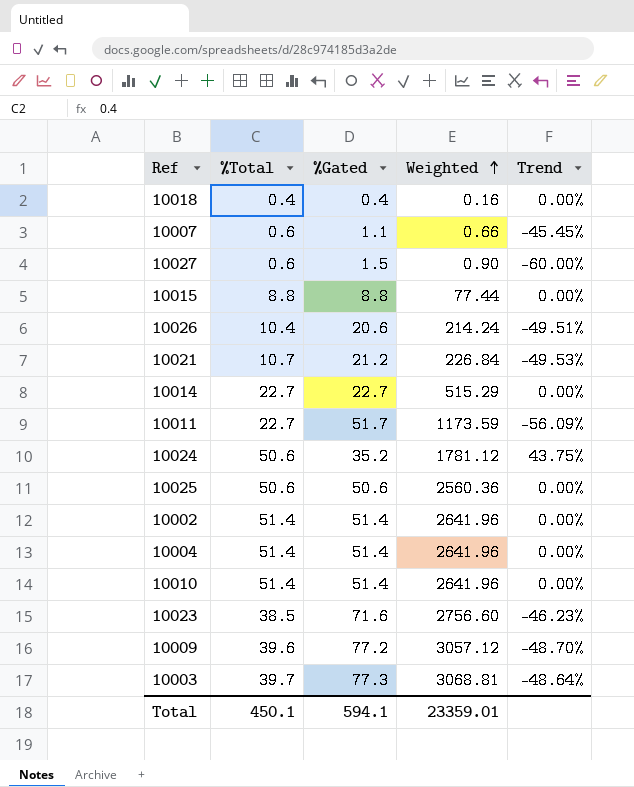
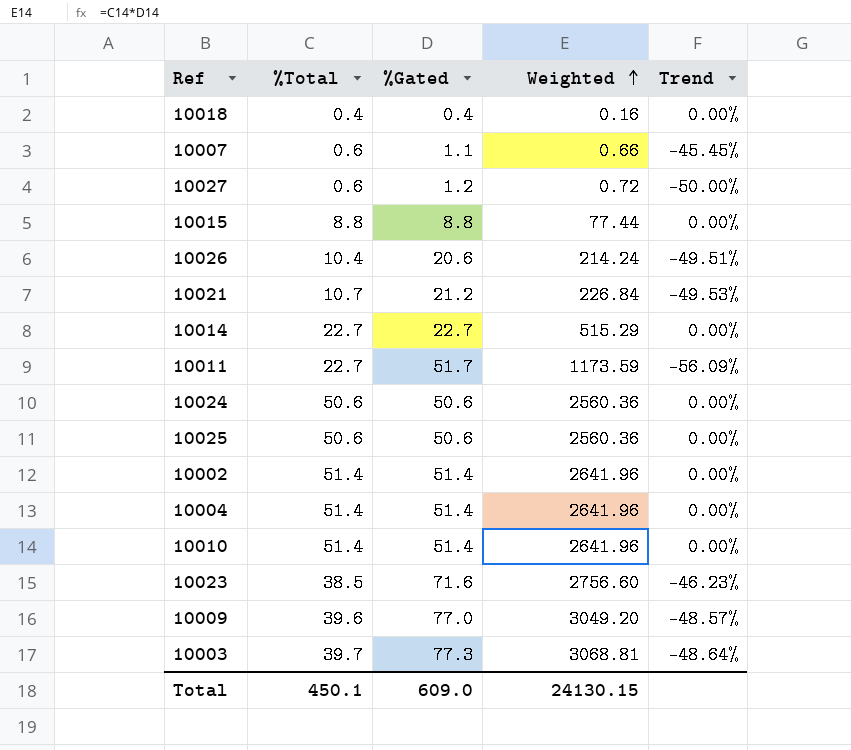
10027 | %Gated: 1.5 -> 1.2
10027 | Weighted: 0.90 -> 0.72
10027 | Trend: -60.00% -> -50.00%
10024 | %Gated: 35.2 -> 50.6
10024 | Weighted: 1781.12 -> 2560.36
10024 | Trend: 43.75% -> 0.00%
10009 | %Gated: 77.2 -> 77.0
10009 | Weighted: 3057.12 -> 3049.20
10009 | Trend: -48.70% -> -48.57%
Total | %Gated: 594.1 -> 609.0
Total | Weighted: 23359.01 -> 24130.15

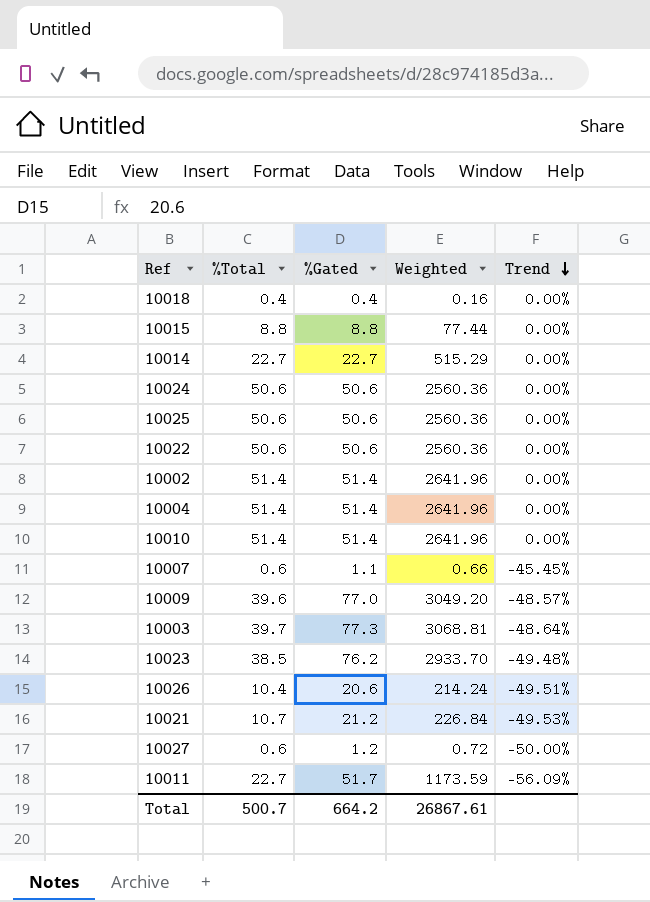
row order: Weighted ascending -> Trend descending
row 10022: none -> 50.6 | 50.6 | 2560.36 | 0.00%
10023 | %Gated: 71.6 -> 76.2
10023 | Weighted: 2756.60 -> 2933.70
10023 | Trend: -46.23% -> -49.48%
Total | %Total: 450.1 -> 500.7
Total | %Gated: 609.0 -> 664.2
Total | Weighted: 24130.15 -> 26867.61

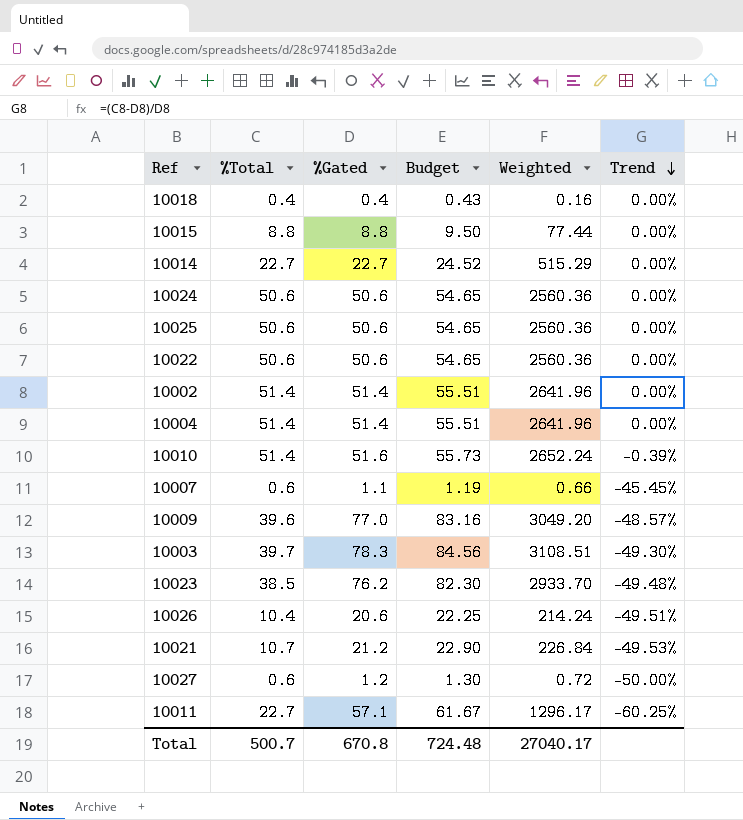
column Budget | formula: none -> [%Gated] * 1.08
10010 | %Gated: 51.4 -> 51.6
10010 | Weighted: 2641.96 -> 2652.24
10010 | Trend: 0.00% -> -0.39%
10003 | %Gated: 77.3 -> 78.3
10003 | Weighted: 3068.81 -> 3108.51
10003 | Trend: -48.64% -> -49.30%
10011 | %Gated: 51.7 -> 57.1
10011 | Weighted: 1173.59 -> 1296.17
10011 | Trend: -56.09% -> -60.25%
Total | %Gated: 664.2 -> 670.8
Total | Weighted: 26867.61 -> 27040.17

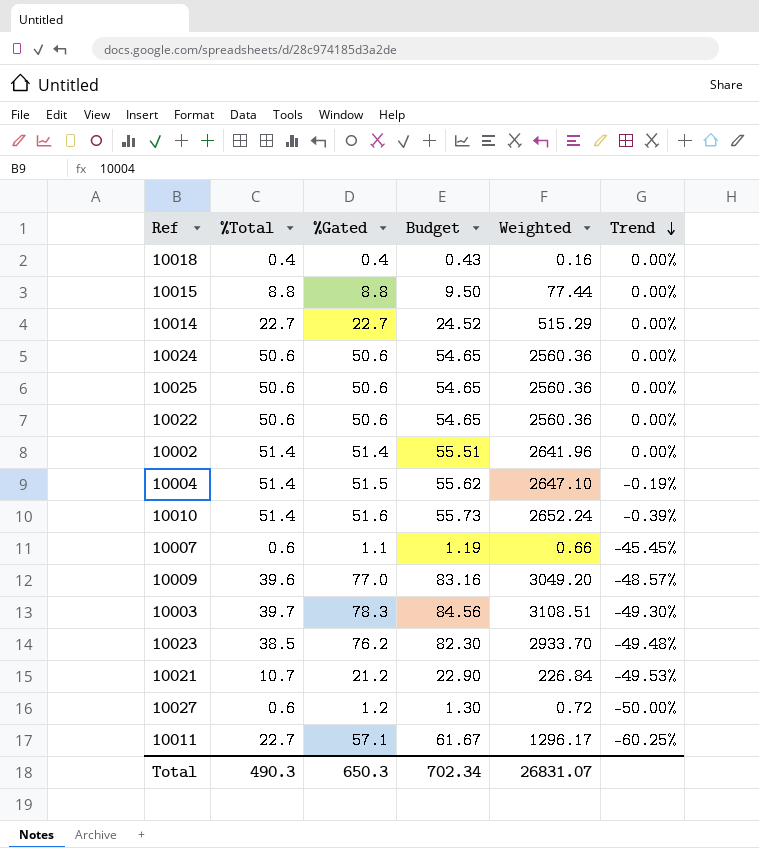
row 10026: 10.4 | 20.6 | 22.25 | 214.24 | -49.51% -> none
10004 | %Gated: 51.4 -> 51.5
10004 | Budget: 55.51 -> 55.62
10004 | Weighted: 2641.96 -> 2647.10
10004 | Trend: 0.00% -> -0.19%
Total | %Total: 500.7 -> 490.3
Total | %Gated: 670.8 -> 650.3
Total | Budget: 724.48 -> 702.34
Total | Weighted: 27040.17 -> 26831.07

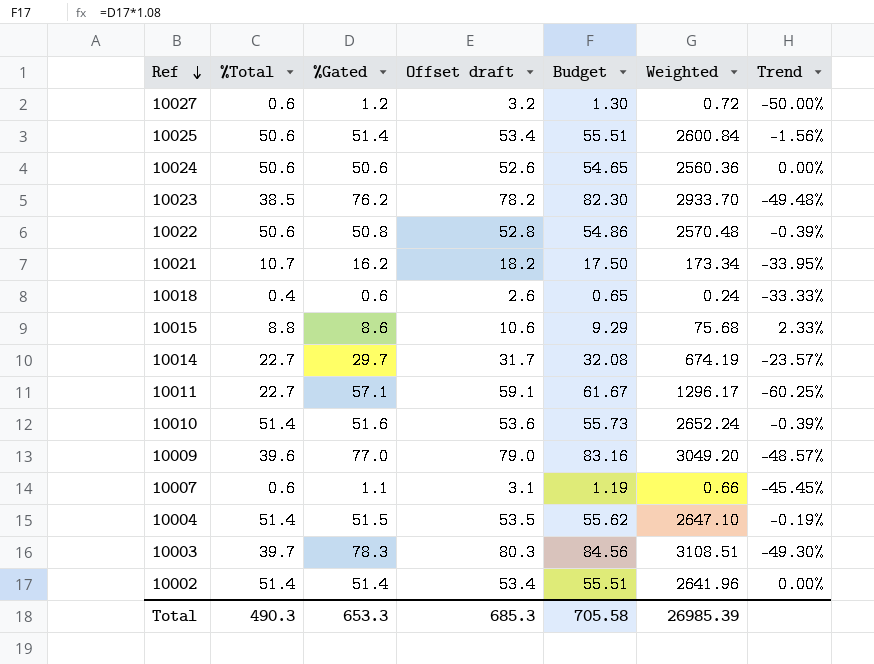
row order: Trend descending -> Ref descending
column Offset draft | formula: none -> [%Gated] + 2
10025 | %Gated: 50.6 -> 51.4
10025 | Budget: 54.65 -> 55.51
10025 | Weighted: 2560.36 -> 2600.84
10025 | Trend: 0.00% -> -1.56%
10022 | %Gated: 50.6 -> 50.8
10022 | Budget: 54.65 -> 54.86
10022 | Weighted: 2560.36 -> 2570.48
10022 | Trend: 0.00% -> -0.39%
10021 | %Gated: 21.2 -> 16.2
10021 | Budget: 22.90 -> 17.50
10021 | Weighted: 226.84 -> 173.34
10021 | Trend: -49.53% -> -33.95%
10018 | %Gated: 0.4 -> 0.6
10018 | Budget: 0.43 -> 0.65
10018 | Weighted: 0.16 -> 0.24
10018 | Trend: 0.00% -> -33.33%
10015 | %Gated: 8.8 -> 8.6
10015 | Budget: 9.50 -> 9.29
10015 | Weighted: 77.44 -> 75.68
10015 | Trend: 0.00% -> 2.33%
10014 | %Gated: 22.7 -> 29.7
10014 | Budget: 24.52 -> 32.08
10014 | Weighted: 515.29 -> 674.19
10014 | Trend: 0.00% -> -23.57%
Total | %Gated: 650.3 -> 653.3
Total | Budget: 702.34 -> 705.58
Total | Weighted: 26831.07 -> 26985.39

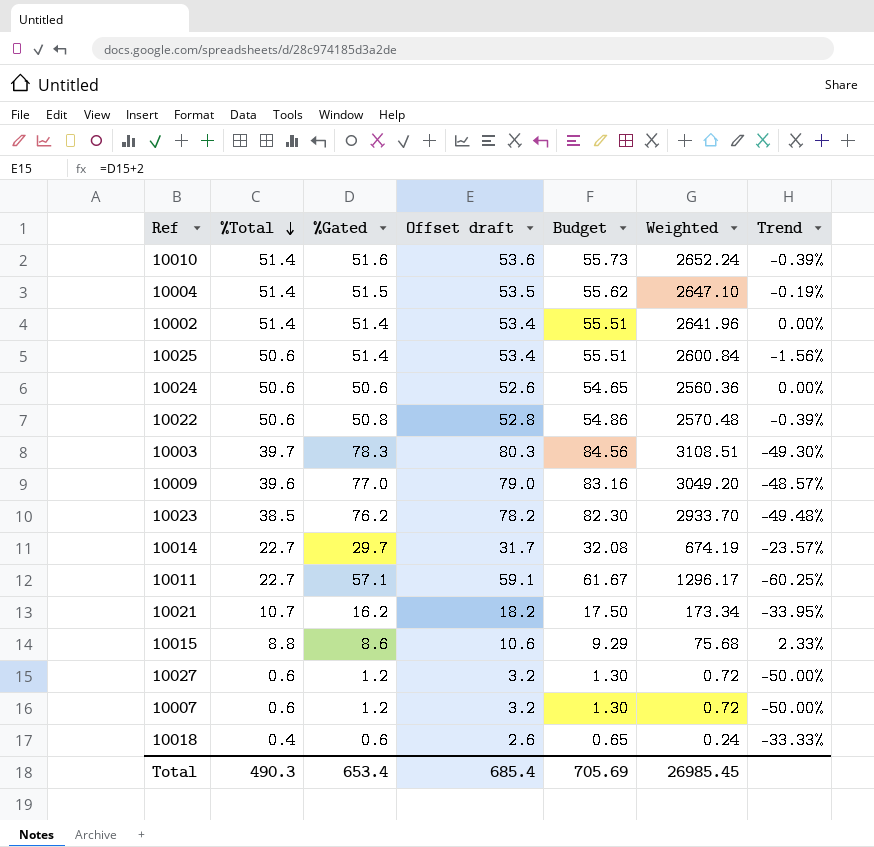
row order: Ref descending -> %Total descending
10007 | %Gated: 1.1 -> 1.2
10007 | Offset draft: 3.1 -> 3.2
10007 | Budget: 1.19 -> 1.30
10007 | Weighted: 0.66 -> 0.72
10007 | Trend: -45.45% -> -50.00%
Total | %Gated: 653.3 -> 653.4
Total | Offset draft: 685.3 -> 685.4
Total | Budget: 705.58 -> 705.69
Total | Weighted: 26985.39 -> 26985.45

